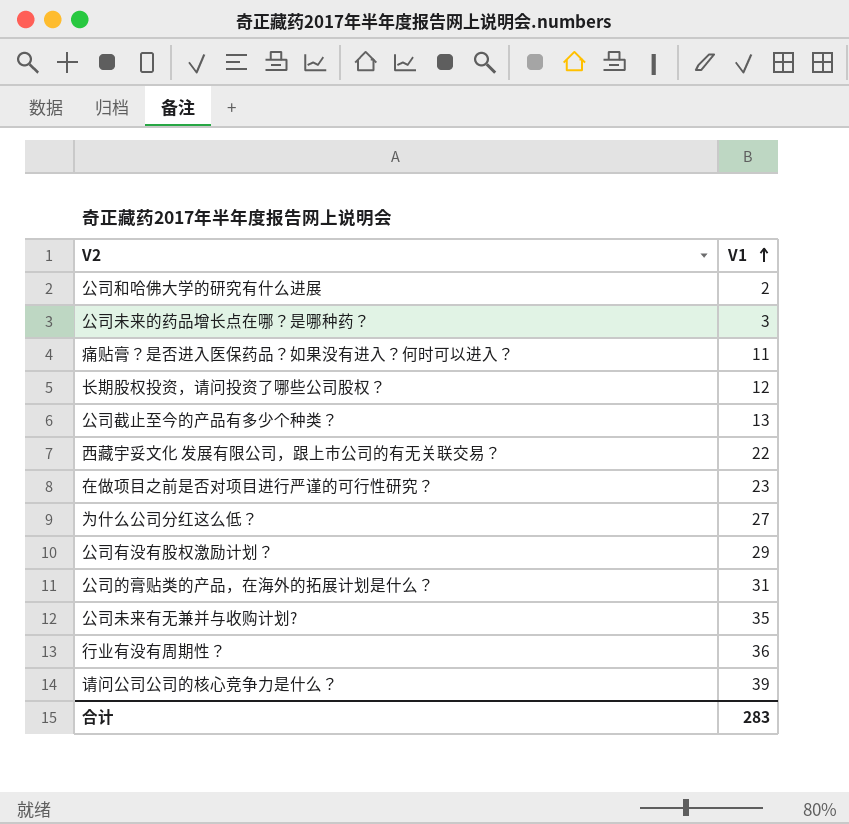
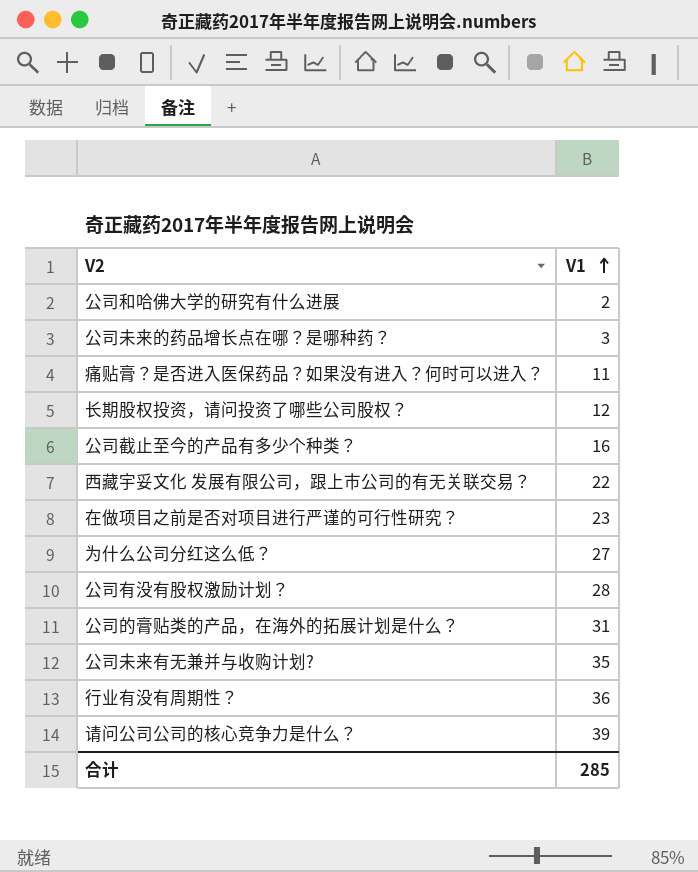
公司截止至今的产品有多少个种类？ | V1: 13 -> 16
公司有没有股权激励计划？ | V1: 29 -> 28
合计 | V1: 283 -> 285

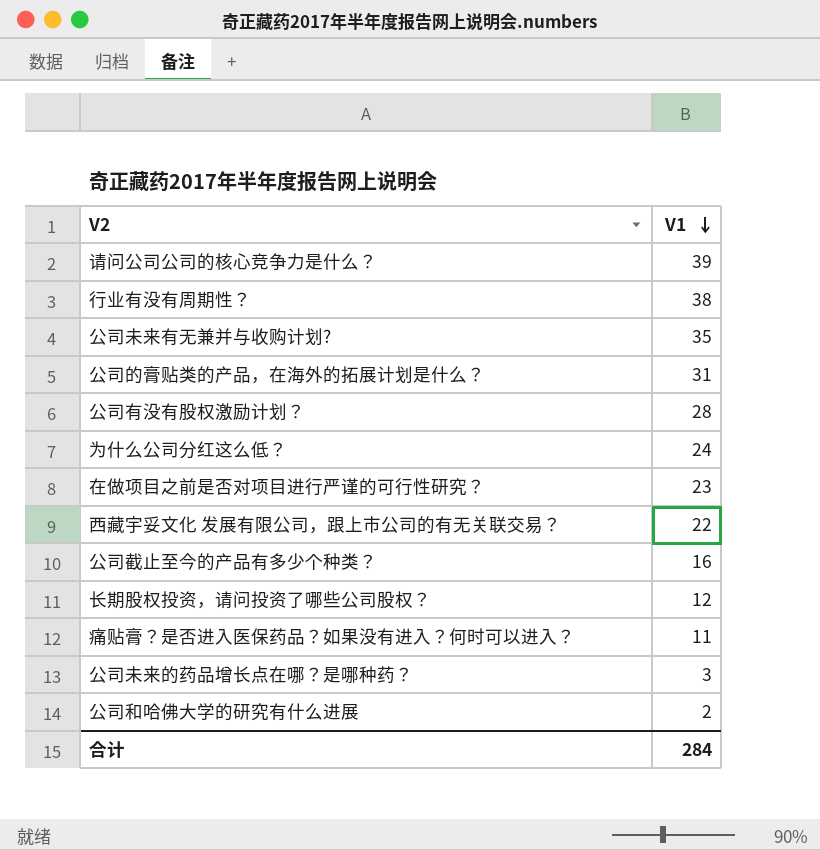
row order: V1 ascending -> V1 descending
行业有没有周期性？ | V1: 36 -> 38
为什么公司分红这么低？ | V1: 27 -> 24
合计 | V1: 285 -> 284

